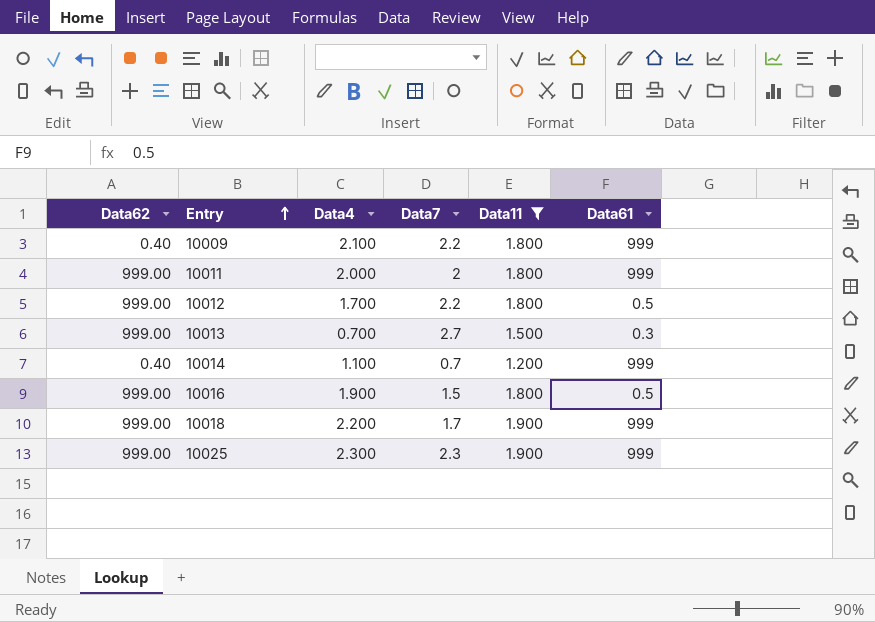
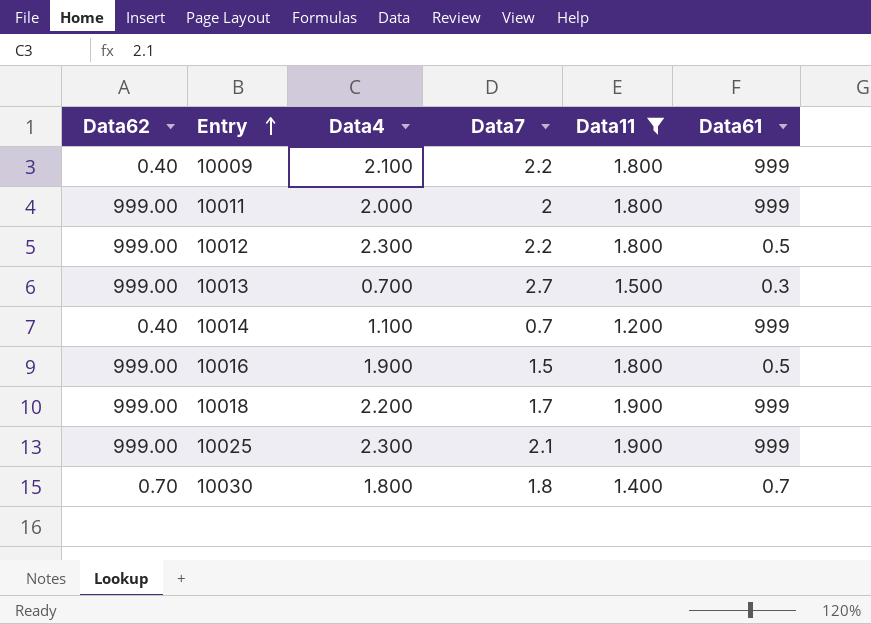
10012 | Data4: 1.700 -> 2.300
10025 | Data7: 2.3 -> 2.1
row 10030: none -> 0.70 | 1.800 | 1.8 | 1.400 | 0.7

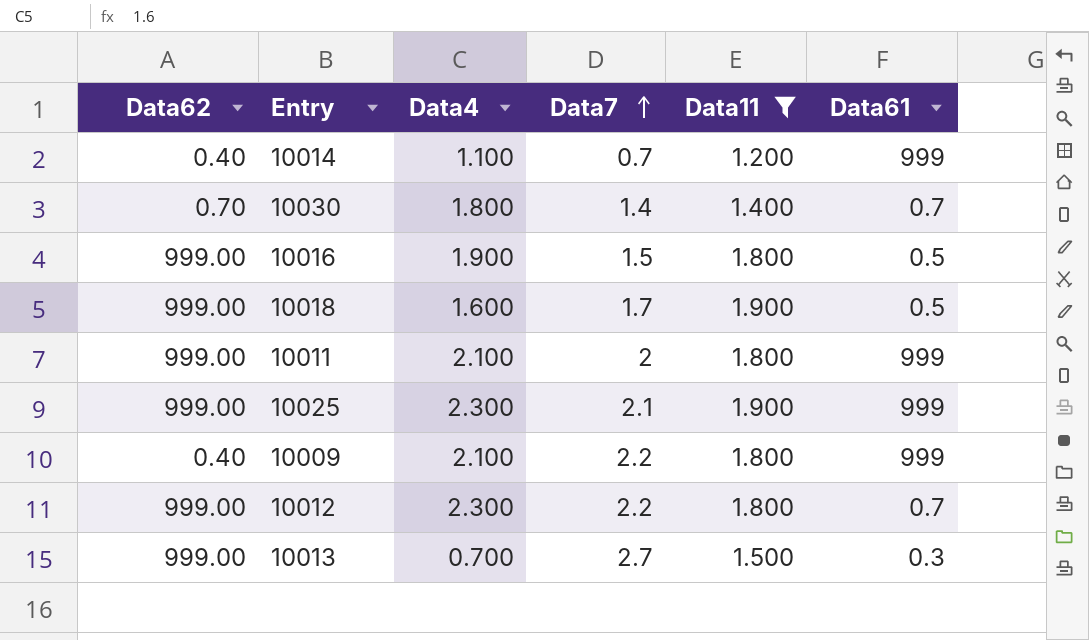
row order: Entry ascending -> Data7 ascending
10030 | Data7: 1.8 -> 1.4
10018 | Data4: 2.200 -> 1.600
10018 | Data61: 999 -> 0.5
10011 | Data4: 2.000 -> 2.100
10012 | Data61: 0.5 -> 0.7

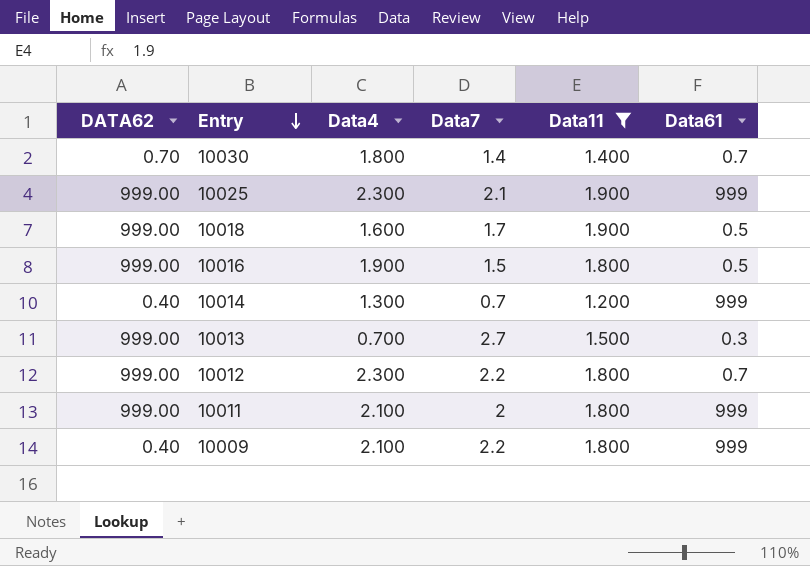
row order: Data7 ascending -> Entry descending
column name: Data62 -> DATA62
10014 | Data4: 1.100 -> 1.300

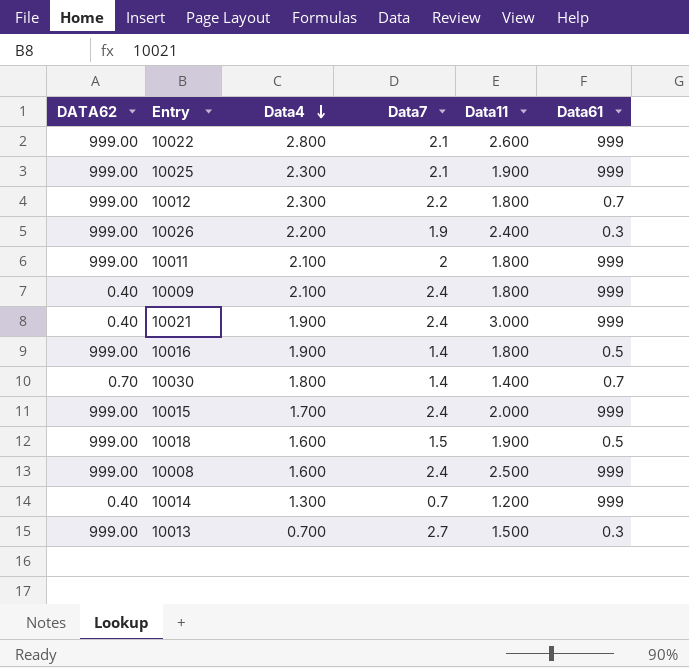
filter: Data11 <= 1.900 -> none
row order: Entry descending -> Data4 descending
10009 | Data7: 2.2 -> 2.4
10016 | Data7: 1.5 -> 1.4
10018 | Data7: 1.7 -> 1.5

